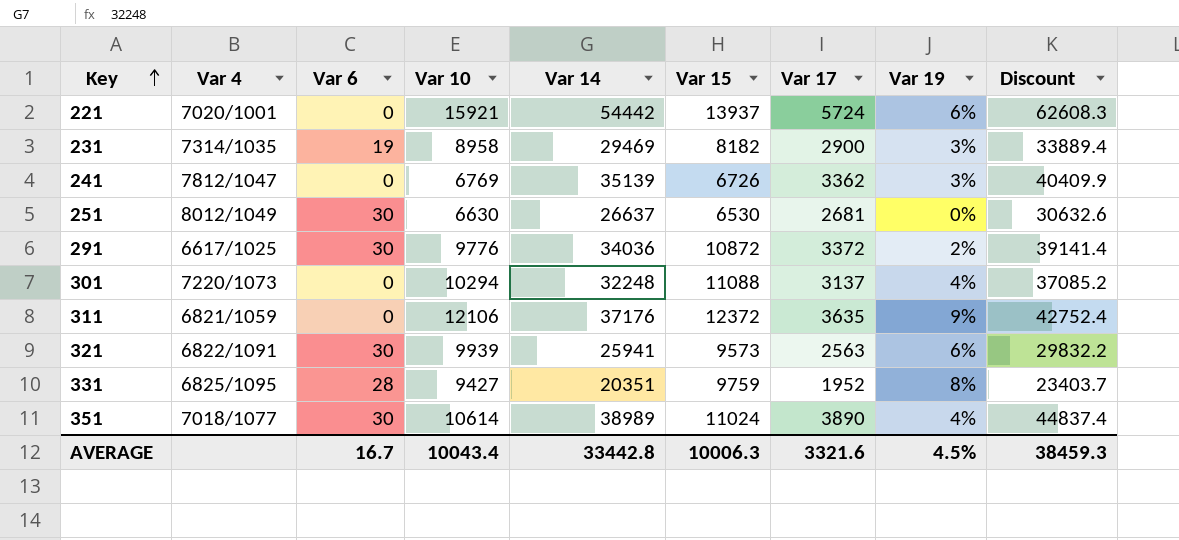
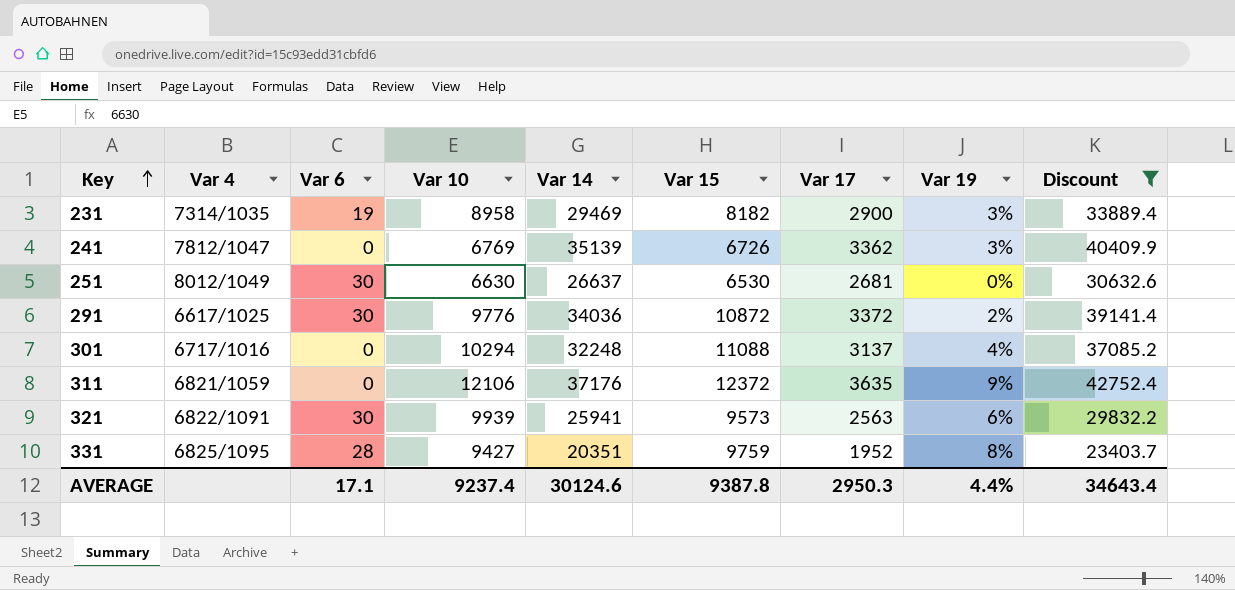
filter: none -> Discount <= 42752.4
301 | Var 4: 7220/1073 -> 6717/1016
AVERAGE | Var 6: 16.7 -> 17.1
AVERAGE | Var 10: 10043.4 -> 9237.4
AVERAGE | Var 14: 33442.8 -> 30124.6
AVERAGE | Var 15: 10006.3 -> 9387.8
AVERAGE | Var 17: 3321.6 -> 2950.3
AVERAGE | Var 19: 4.5% -> 4.4%
AVERAGE | Discount: 38459.3 -> 34643.4

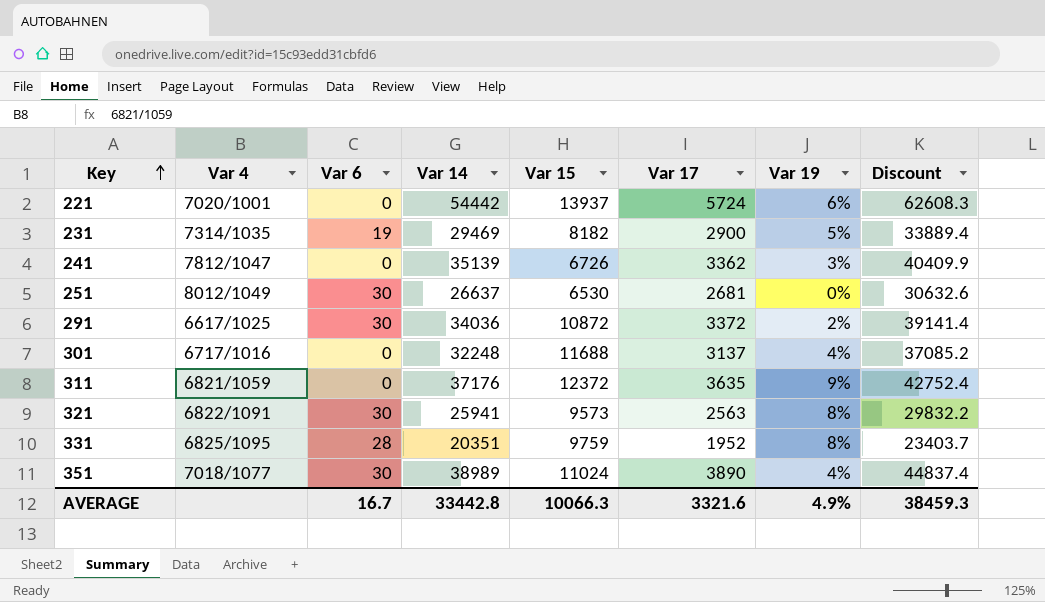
filter: Discount <= 42752.4 -> none
column Var 10 | position: 4 -> none
231 | Var 19: 3% -> 5%
301 | Var 15: 11088 -> 11688
321 | Var 19: 6% -> 8%
AVERAGE | Var 6: 17.1 -> 16.7
AVERAGE | Var 14: 30124.6 -> 33442.8
AVERAGE | Var 15: 9387.8 -> 10066.3
AVERAGE | Var 17: 2950.3 -> 3321.6
AVERAGE | Var 19: 4.4% -> 4.9%
AVERAGE | Discount: 34643.4 -> 38459.3

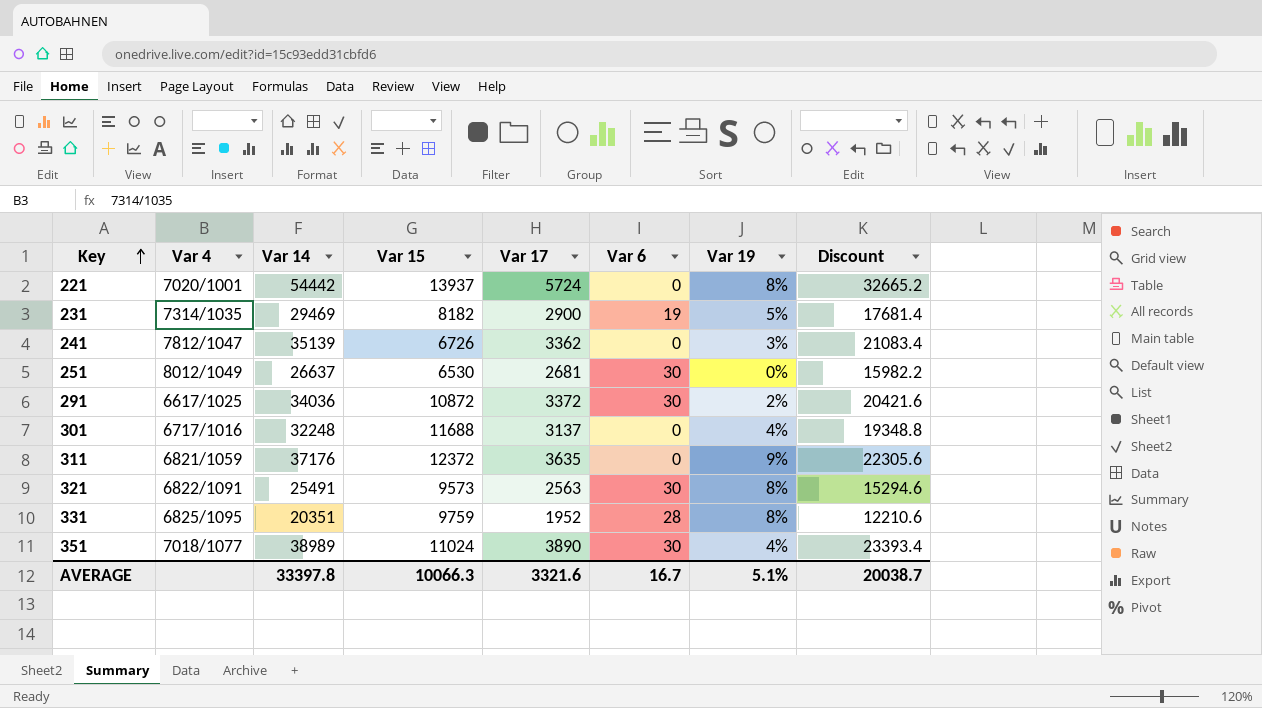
column Var 6 | position: 3 -> 6
column Discount | formula: [Var 14] * 1.15 -> [Var 14] * 0.6
221 | Var 19: 6% -> 8%
321 | Var 14: 25941 -> 25491
AVERAGE | Var 14: 33442.8 -> 33397.8
AVERAGE | Var 19: 4.9% -> 5.1%
AVERAGE | Discount: 38459.3 -> 20038.7

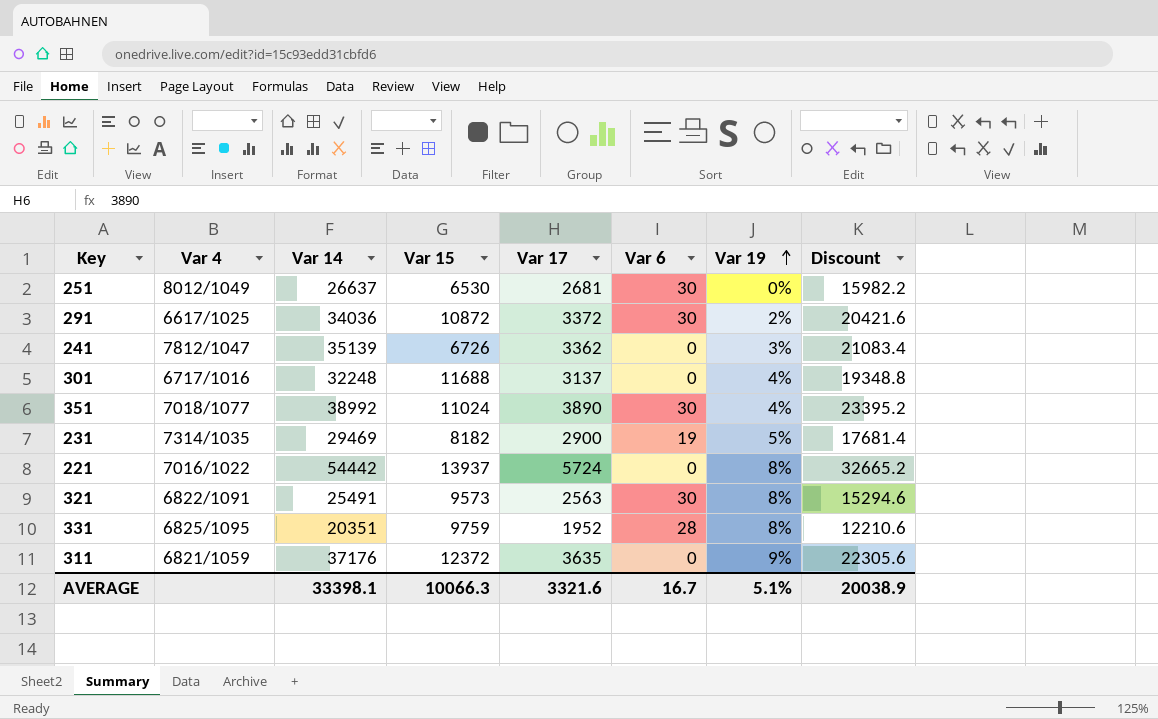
row order: Key ascending -> Var 19 ascending
351 | Var 14: 38989 -> 38992
351 | Discount: 23393.4 -> 23395.2
221 | Var 4: 7020/1001 -> 7016/1022
AVERAGE | Var 14: 33397.8 -> 33398.1
AVERAGE | Discount: 20038.7 -> 20038.9

